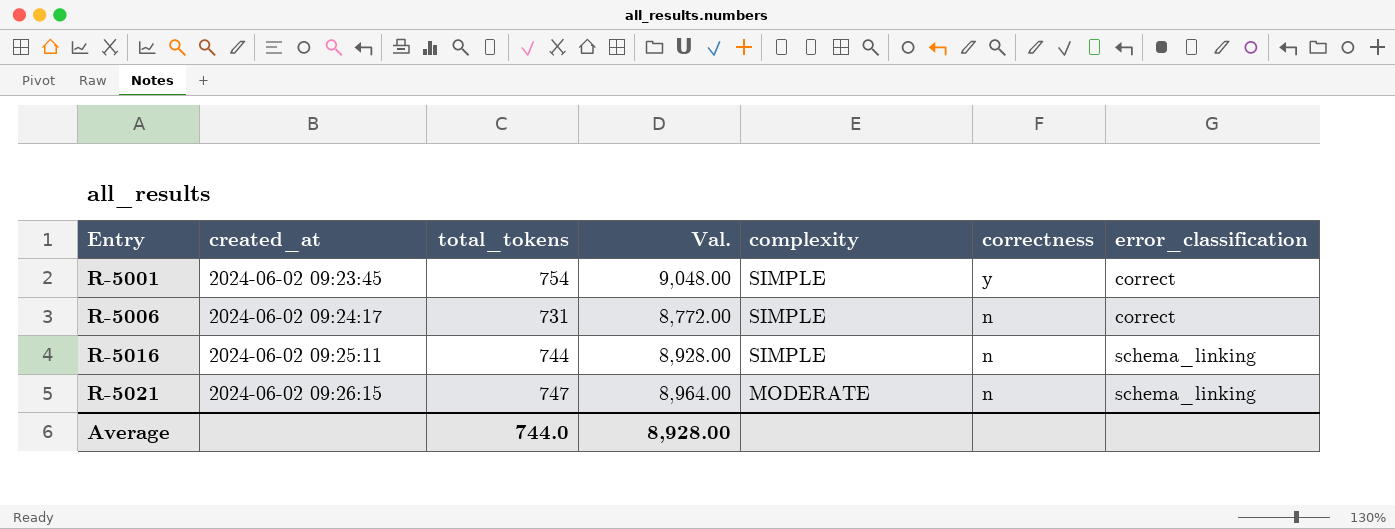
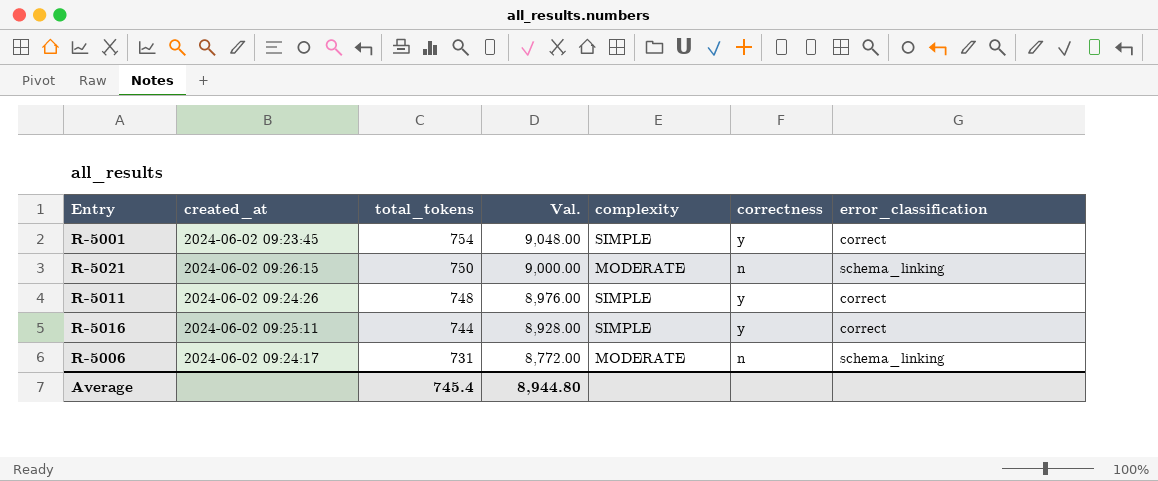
row order: Entry ascending -> total_tokens descending
R-5021 | total_tokens: 747 -> 750
R-5021 | Val.: 8,964.00 -> 9,000.00
row R-5011: none -> 2024-06-02 09:24:26 | 748 | 8,976.00 | SIMPLE | y | correct
R-5016 | correctness: n -> y
R-5016 | error_classification: schema_linking -> correct
R-5006 | complexity: SIMPLE -> MODERATE
R-5006 | error_classification: correct -> schema_linking
Average | total_tokens: 744.0 -> 745.4
Average | Val.: 8,928.00 -> 8,944.80

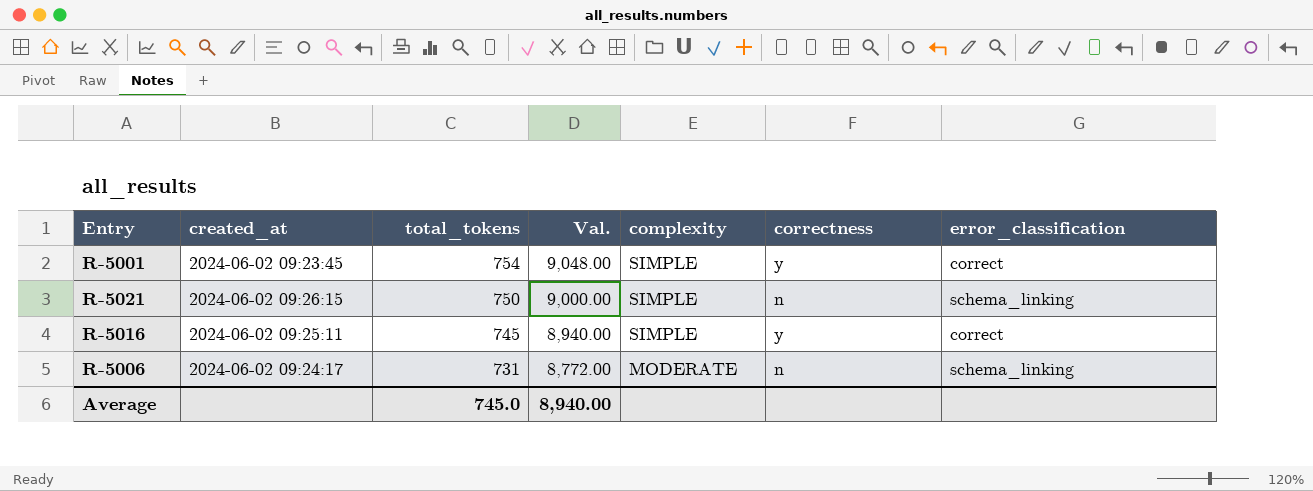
row R-5011: 2024-06-02 09:24:26 | 748 | 8,976.00 | SIMPLE | y | correct -> none
R-5021 | complexity: MODERATE -> SIMPLE
R-5016 | total_tokens: 744 -> 745
R-5016 | Val.: 8,928.00 -> 8,940.00
Average | total_tokens: 745.4 -> 745.0
Average | Val.: 8,944.80 -> 8,940.00

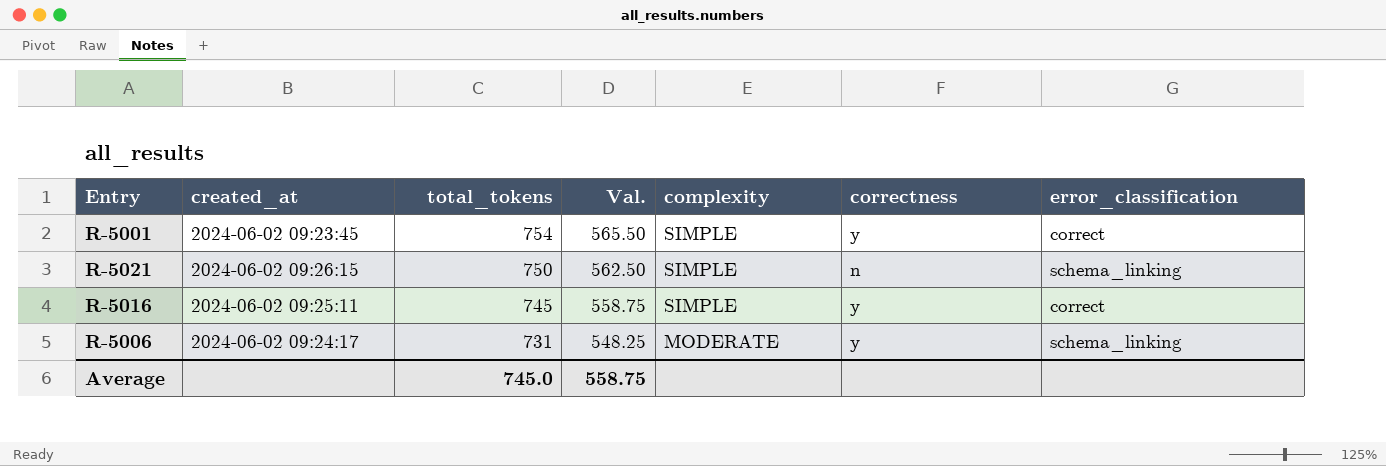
column Val. | formula: [total_tokens] * 12 -> [total_tokens] * 0.75
R-5006 | correctness: n -> y
Average | Val.: 8,940.00 -> 558.75

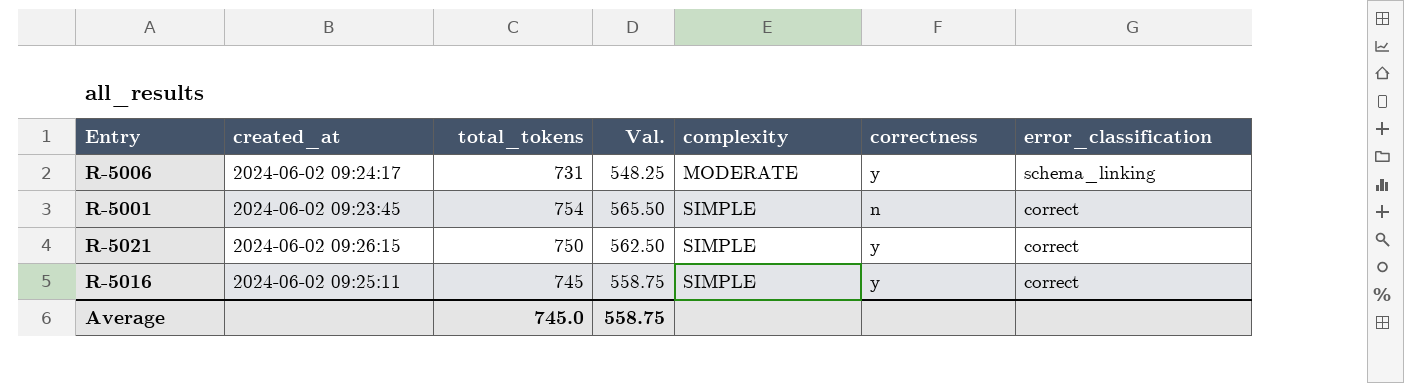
row order: total_tokens descending -> complexity ascending
R-5001 | correctness: y -> n
R-5021 | correctness: n -> y
R-5021 | error_classification: schema_linking -> correct

